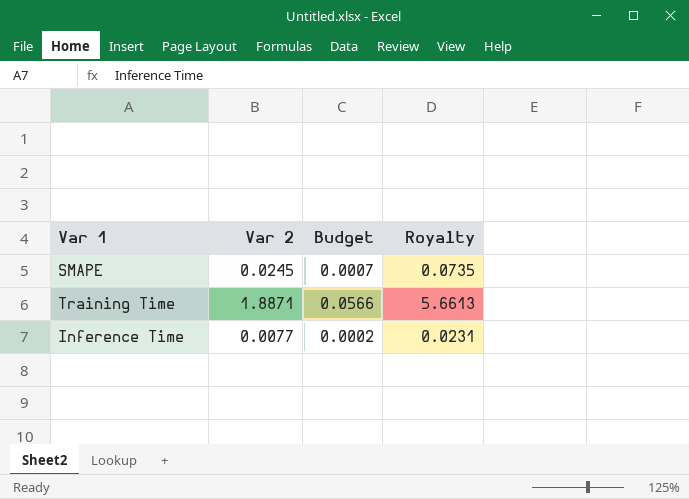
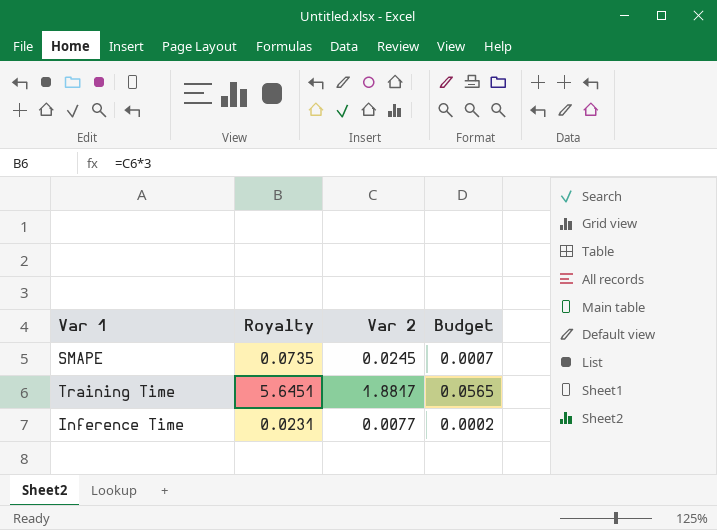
column Royalty | position: 4 -> 2
Training Time | Royalty: 5.6613 -> 5.6451
Training Time | Var 2: 1.8871 -> 1.8817
Training Time | Budget: 0.0566 -> 0.0565

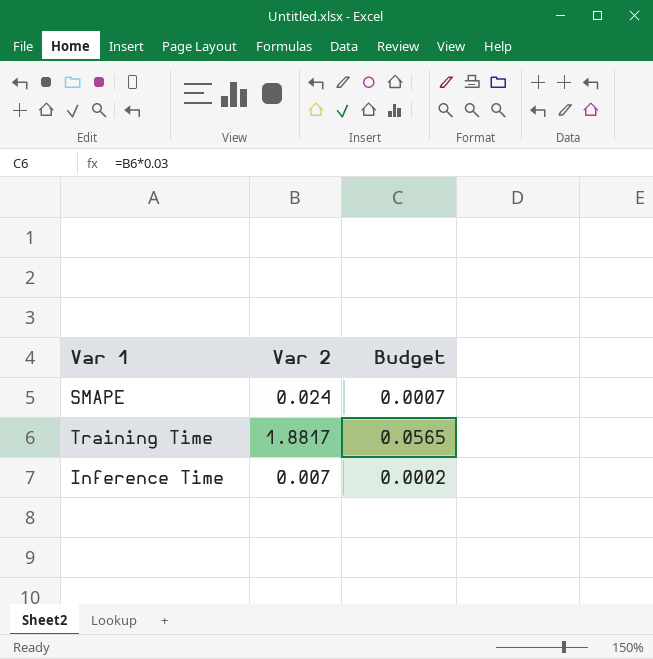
column Royalty | formula: [Var 2] * 3 -> none
SMAPE | Var 2: 0.0245 -> 0.024
Inference Time | Var 2: 0.0077 -> 0.007

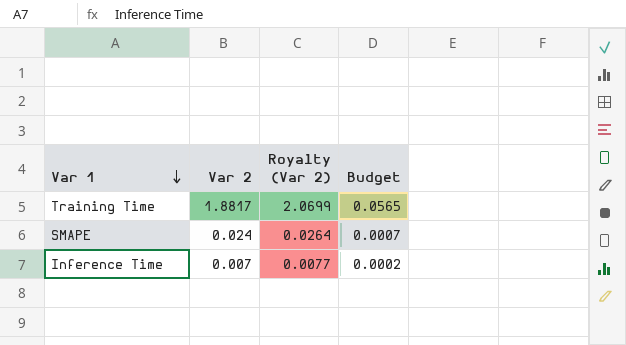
row order: none -> Var 1 descending
column Royalty (Var 2) | formula: none -> [Var 2] * 1.1

